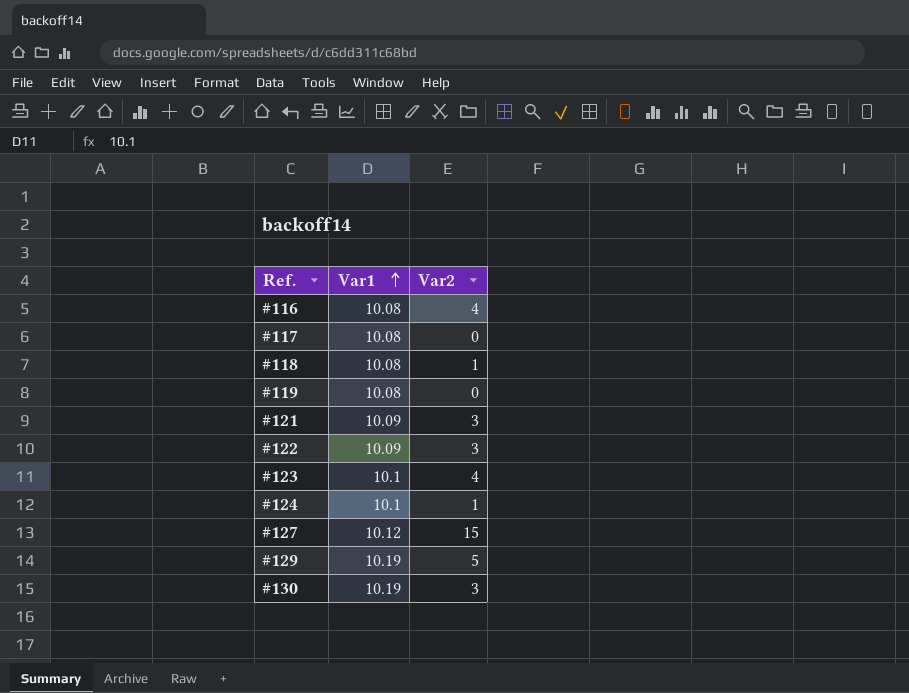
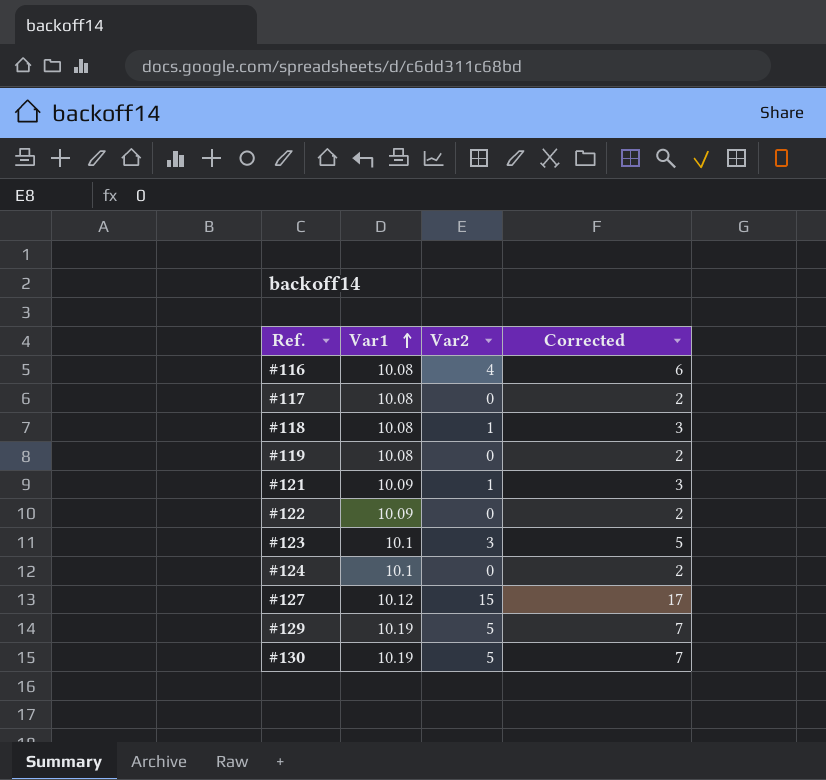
column Corrected | formula: none -> [Var2] + 2
#121 | Var2: 3 -> 1
#122 | Var2: 3 -> 0
#123 | Var2: 4 -> 3
#124 | Var2: 1 -> 0
#130 | Var2: 3 -> 5

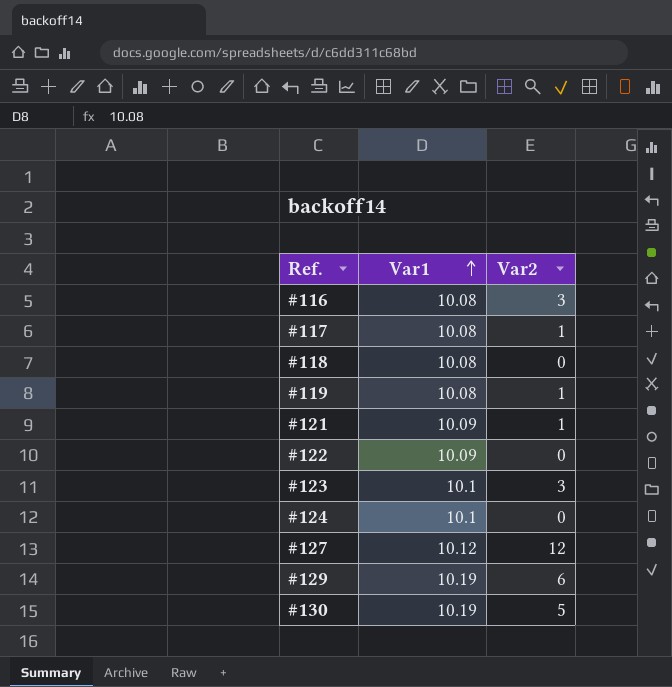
column Corrected | formula: [Var2] + 2 -> none
#116 | Var2: 4 -> 3
#117 | Var2: 0 -> 1
#118 | Var2: 1 -> 0
#119 | Var2: 0 -> 1
#127 | Var2: 15 -> 12
#129 | Var2: 5 -> 6

